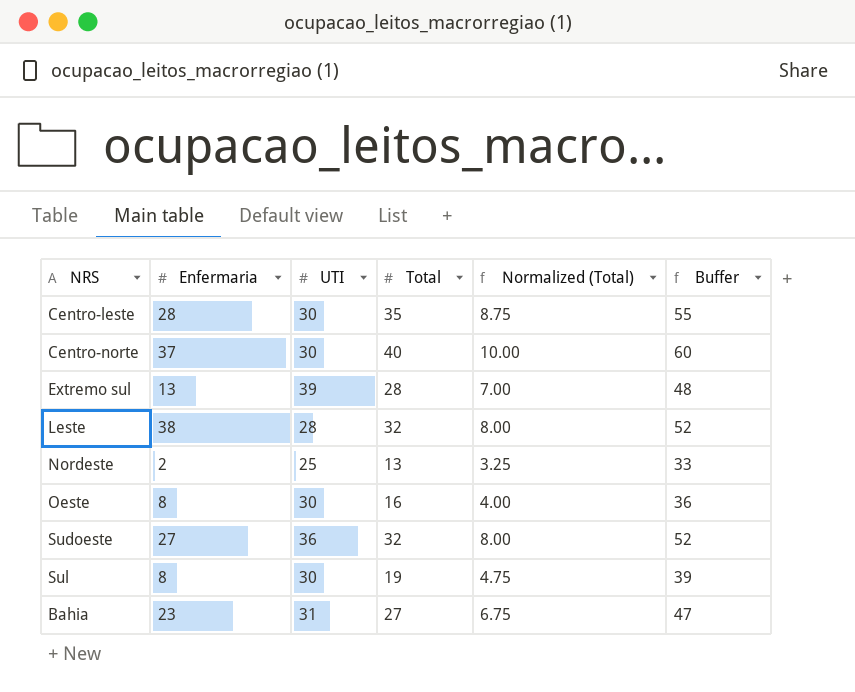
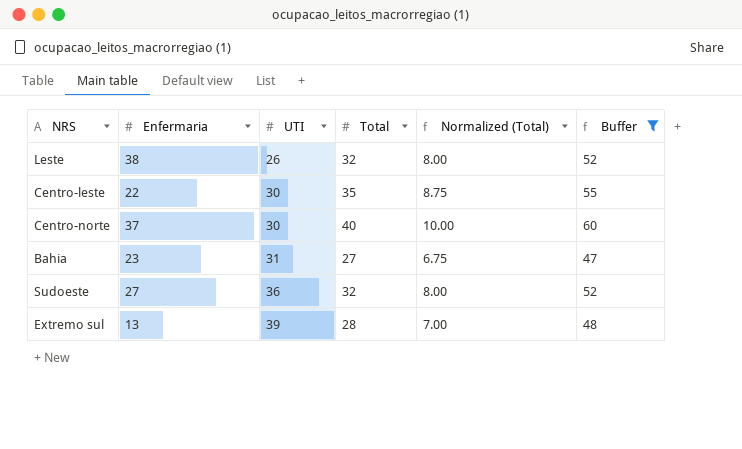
filter: none -> Buffer >= 47
row order: none -> UTI ascending
Leste | UTI: 28 -> 26
Centro-leste | Enfermaria: 28 -> 22

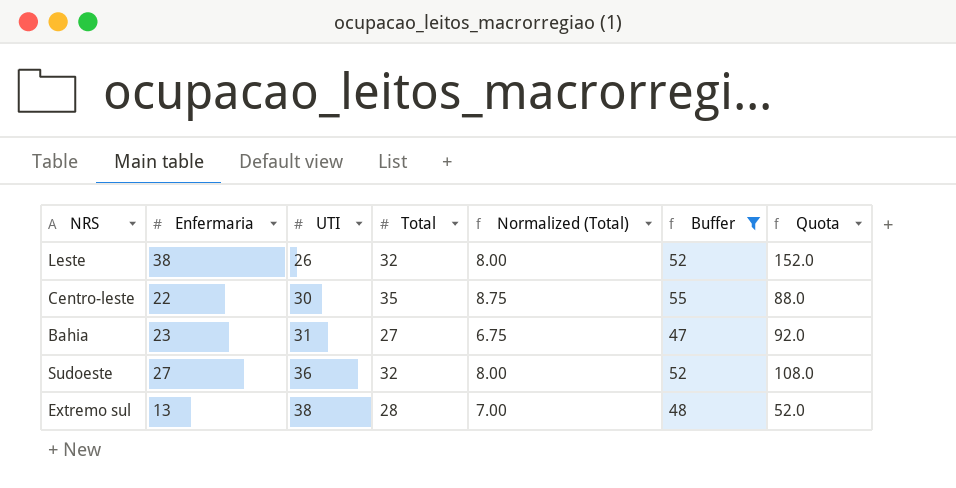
column Quota | formula: none -> [Enfermaria] * 4
row Centro-norte: 37 | 30 | 40 | 10.00 | 60 -> none
Extremo sul | UTI: 39 -> 38

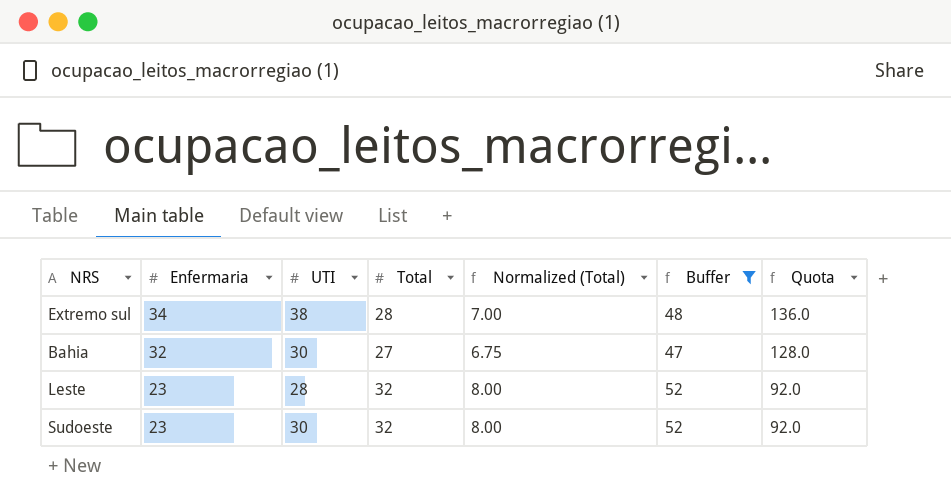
row order: UTI ascending -> Enfermaria descending
row Centro-leste: 22 | 30 | 35 | 8.75 | 55 | 88.0 -> none
Extremo sul | Enfermaria: 13 -> 34
Extremo sul | Quota: 52.0 -> 136.0
Bahia | Enfermaria: 23 -> 32
Bahia | UTI: 31 -> 30
Bahia | Quota: 92.0 -> 128.0
Leste | Enfermaria: 38 -> 23
Leste | UTI: 26 -> 28
Leste | Quota: 152.0 -> 92.0
Sudoeste | Enfermaria: 27 -> 23
Sudoeste | UTI: 36 -> 30
Sudoeste | Quota: 108.0 -> 92.0

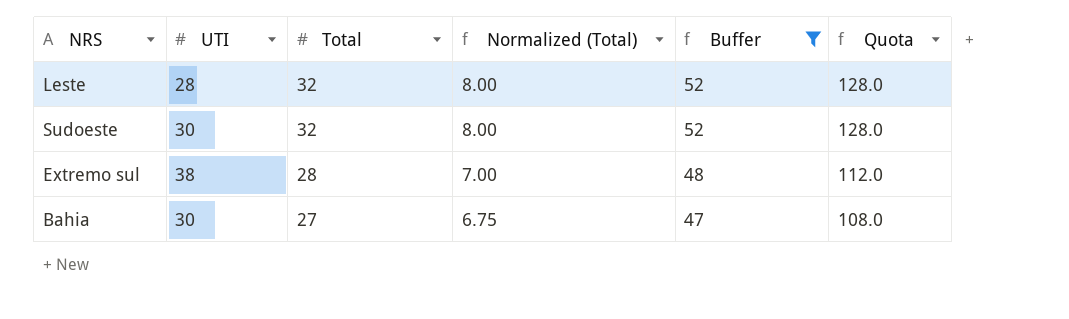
row order: Enfermaria descending -> Total descending
column Enfermaria | position: 2 -> none
column Quota | formula: [Enfermaria] * 4 -> [Total] * 4

